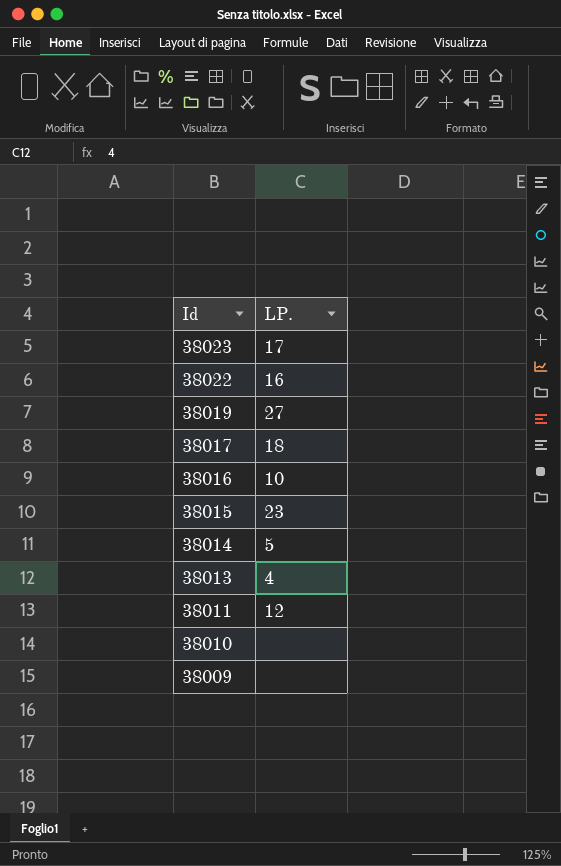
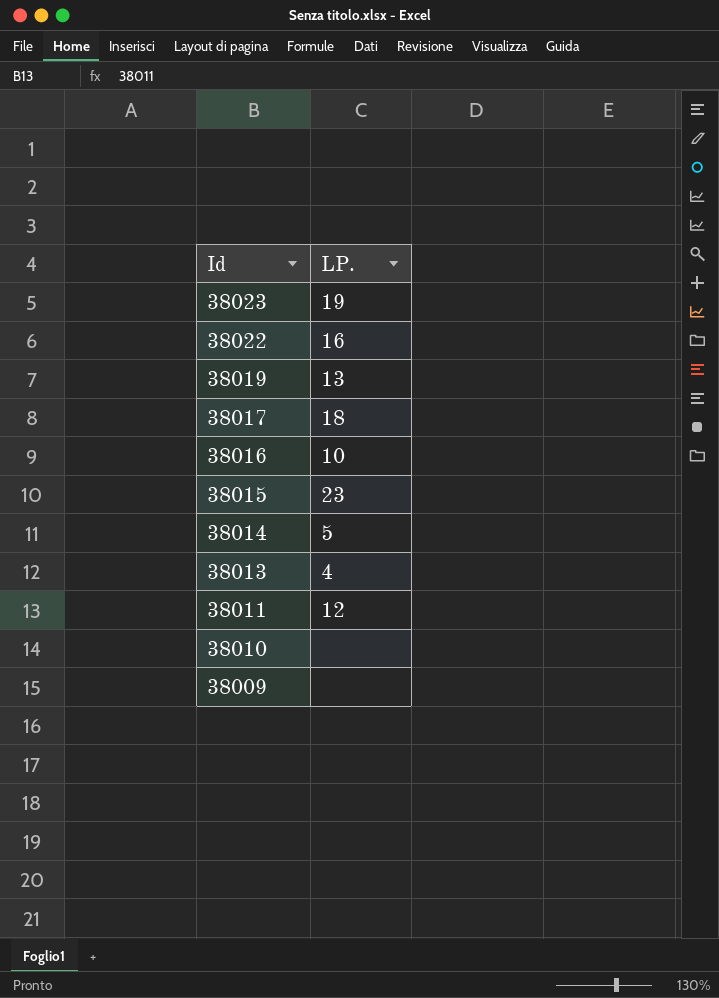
38023 | LP.: 17 -> 19
38019 | LP.: 27 -> 13

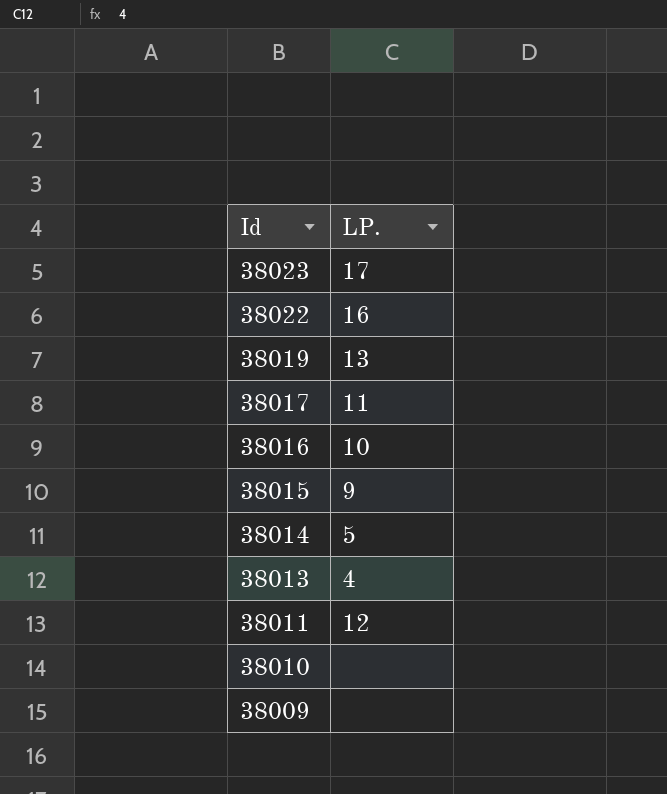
38023 | LP.: 19 -> 17
38017 | LP.: 18 -> 11
38015 | LP.: 23 -> 9

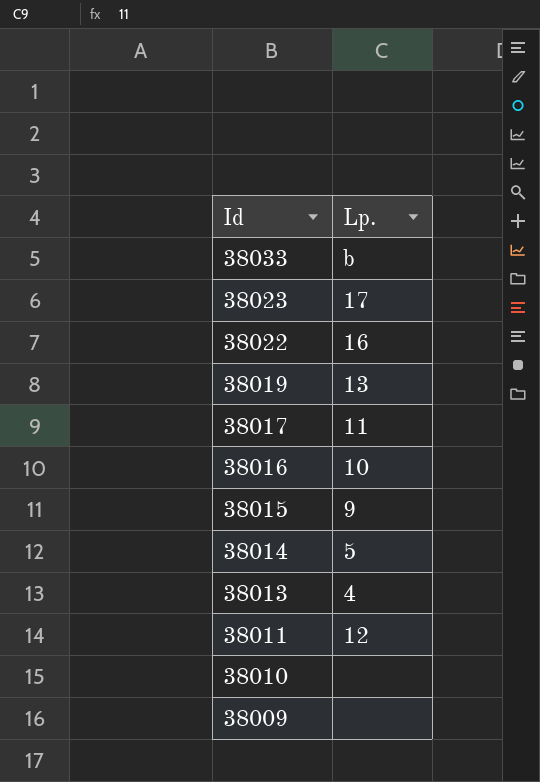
column name: LP. -> Lp.
row 38033: none -> b

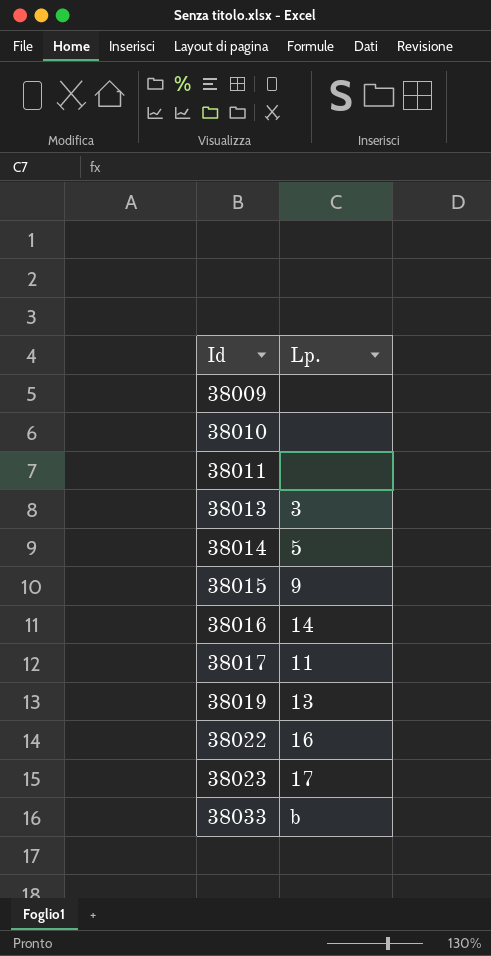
row order: Id descending -> Id ascending
38011 | Lp.: 12 -> none
38013 | Lp.: 4 -> 3
38016 | Lp.: 10 -> 14

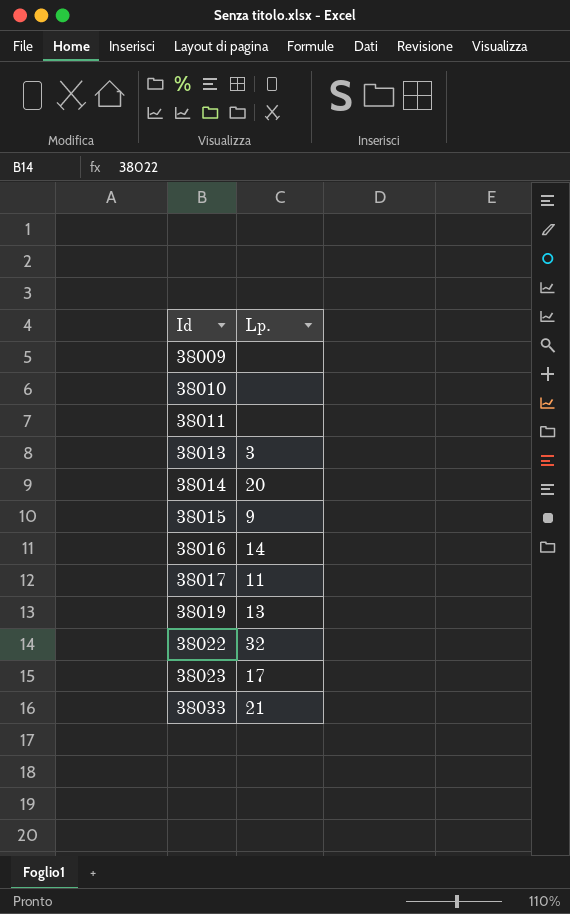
38014 | Lp.: 5 -> 20
38022 | Lp.: 16 -> 32
38033 | Lp.: b -> 21

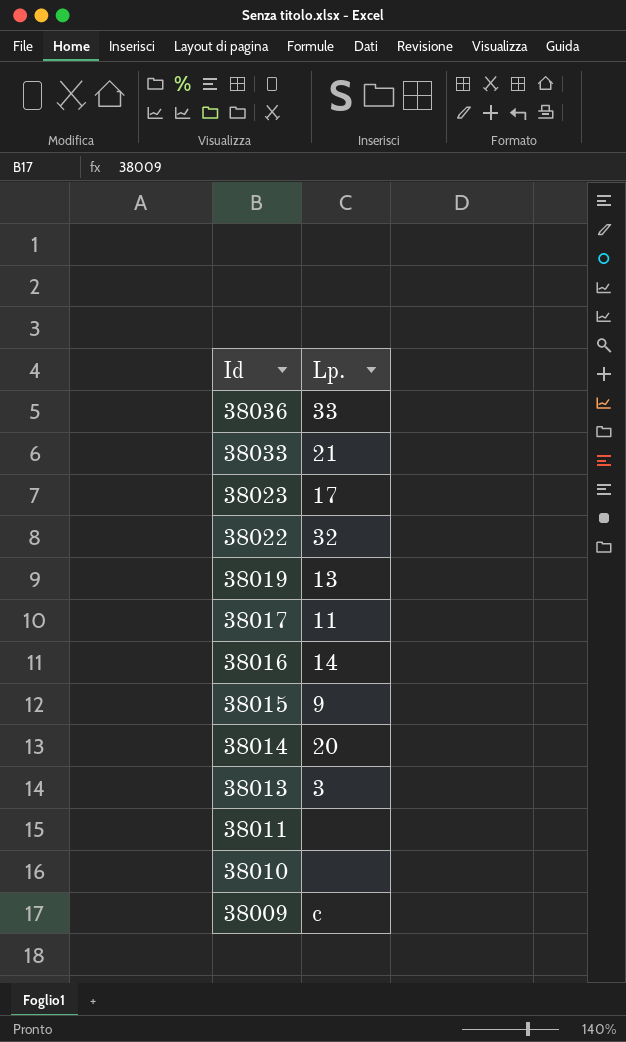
row order: Id ascending -> Id descending
row 38036: none -> 33
38009 | Lp.: none -> c

